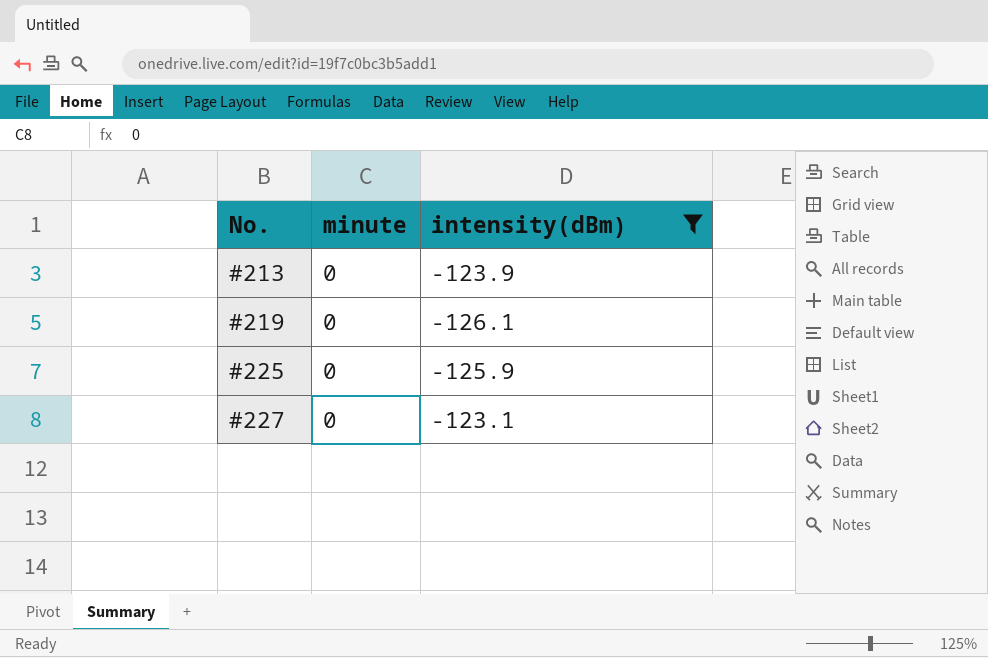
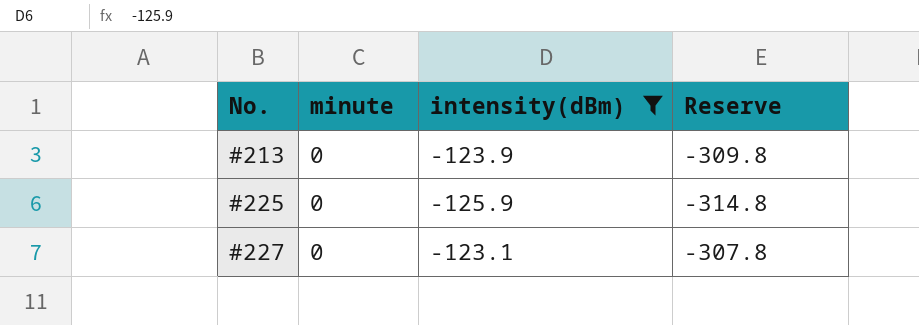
column Reserve | formula: none -> [intensity(dBm)] * 2.5
row #219: 0 | -126.1 -> none

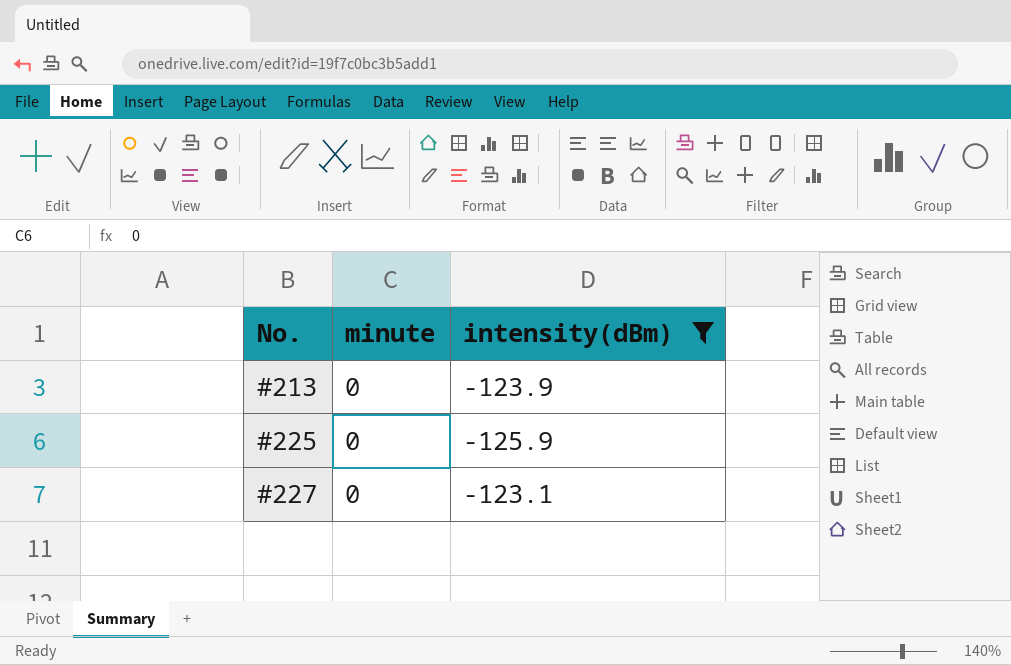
column Reserve | formula: [intensity(dBm)] * 2.5 -> none

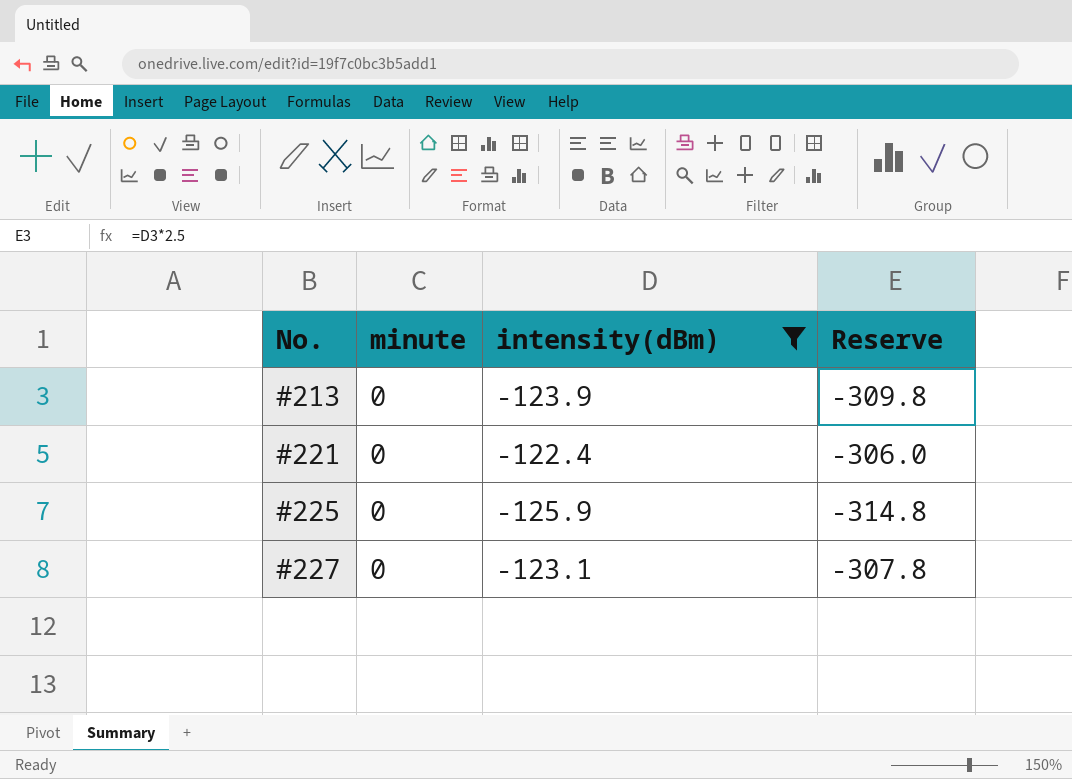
column Reserve | formula: none -> [intensity(dBm)] * 2.5
row #221: none -> 0 | -122.4 | -306.0

